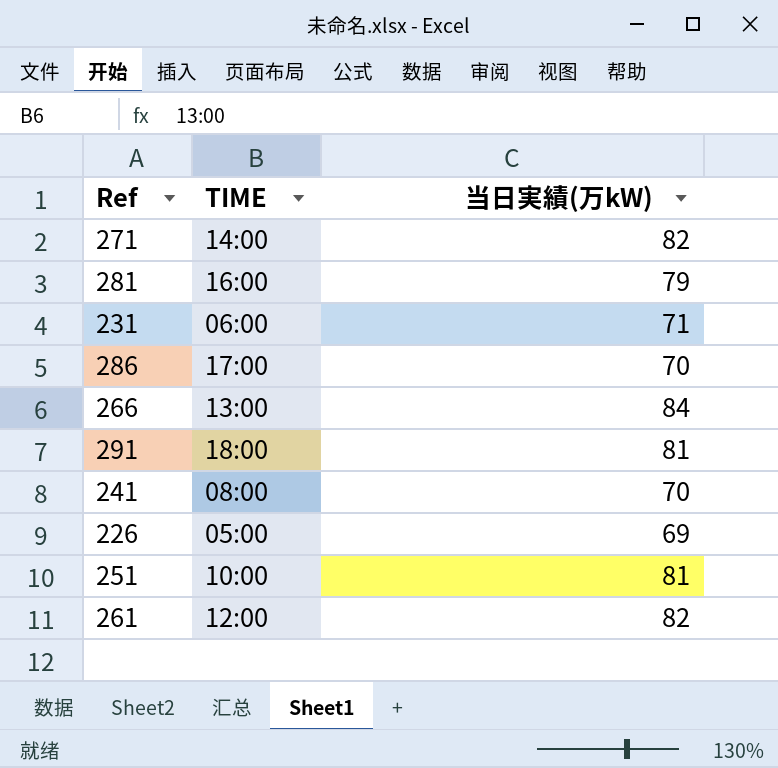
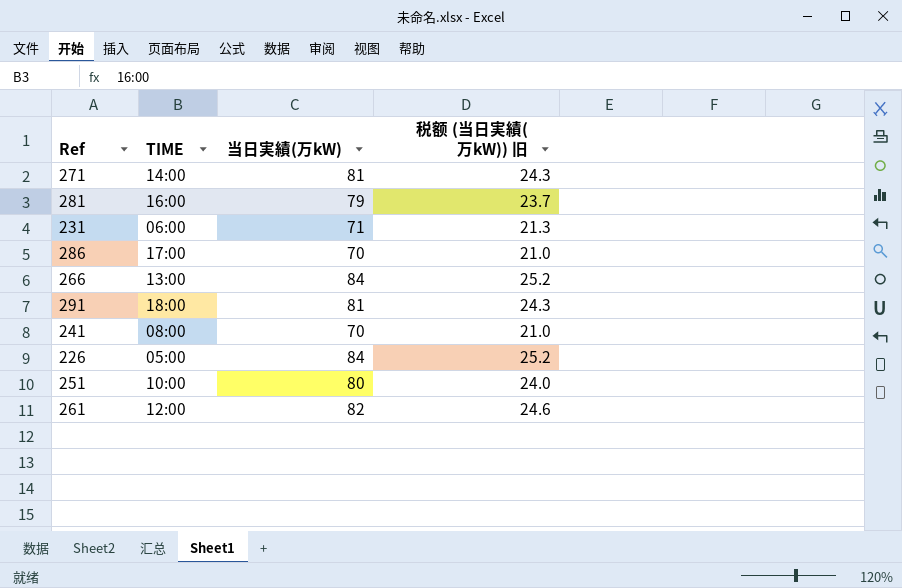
column 税额 (当日実績(万kW)) 旧 | formula: none -> [当日実績(万kW)] * 0.3
271 | 当日実績(万kW): 82 -> 81
226 | 当日実績(万kW): 69 -> 84
251 | 当日実績(万kW): 81 -> 80

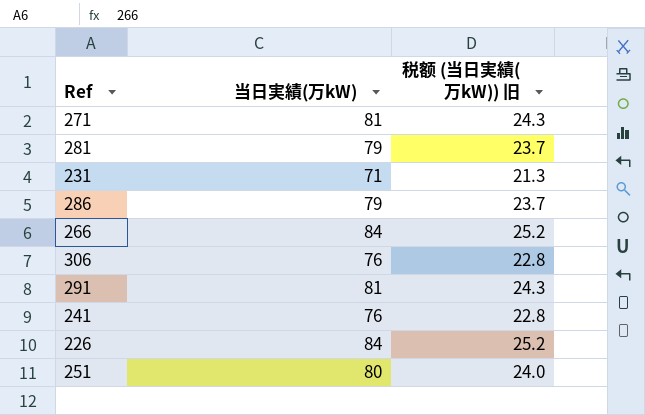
column TIME | position: 2 -> none
row 261: 12:00 | 82 | 24.6 -> none
286 | 当日実績(万kW): 70 -> 79
286 | 税额 (当日実績(万kW)) 旧: 21.0 -> 23.7
row 306: none -> 76 | 22.8
241 | 当日実績(万kW): 70 -> 76
241 | 税额 (当日実績(万kW)) 旧: 21.0 -> 22.8

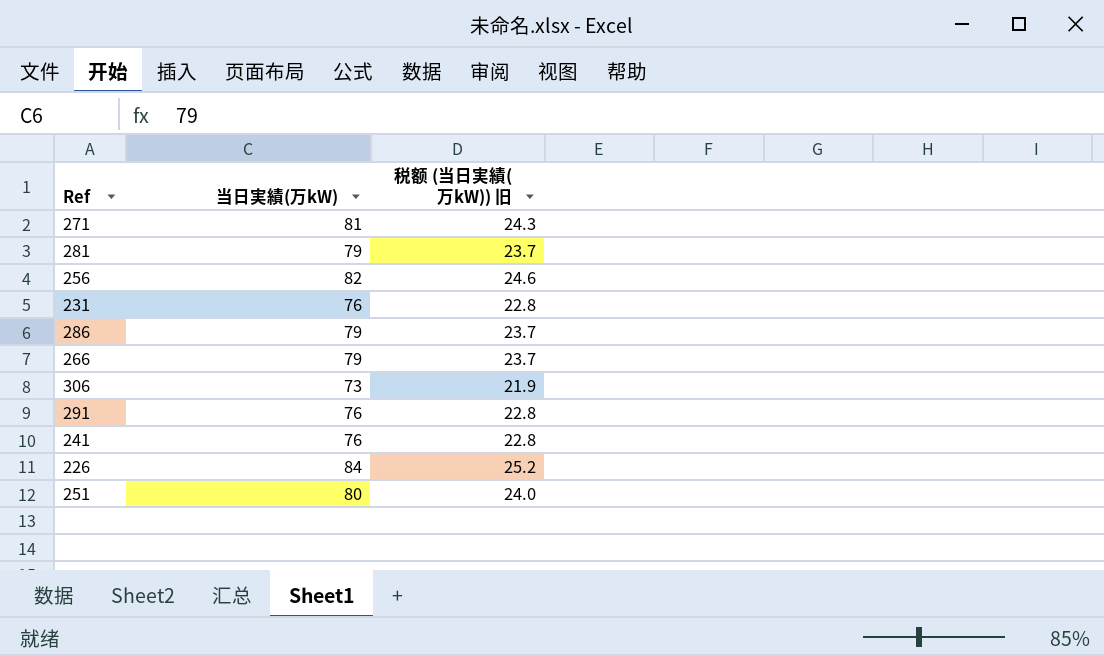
row 256: none -> 82 | 24.6
231 | 当日実績(万kW): 71 -> 76
231 | 税额 (当日実績(万kW)) 旧: 21.3 -> 22.8
266 | 当日実績(万kW): 84 -> 79
266 | 税额 (当日実績(万kW)) 旧: 25.2 -> 23.7
306 | 当日実績(万kW): 76 -> 73
306 | 税额 (当日実績(万kW)) 旧: 22.8 -> 21.9
291 | 当日実績(万kW): 81 -> 76
291 | 税额 (当日実績(万kW)) 旧: 24.3 -> 22.8

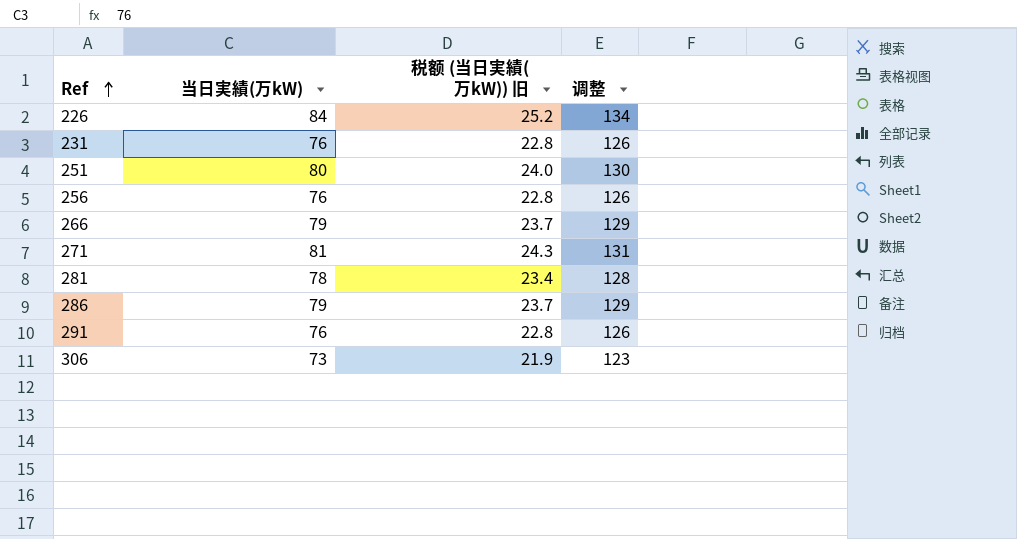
row order: none -> Ref ascending
column 调整 | formula: none -> [当日実績(万kW)] + 50
row 241: 76 | 22.8 -> none
256 | 当日実績(万kW): 82 -> 76
256 | 税额 (当日実績(万kW)) 旧: 24.6 -> 22.8
281 | 当日実績(万kW): 79 -> 78
281 | 税额 (当日実績(万kW)) 旧: 23.7 -> 23.4

